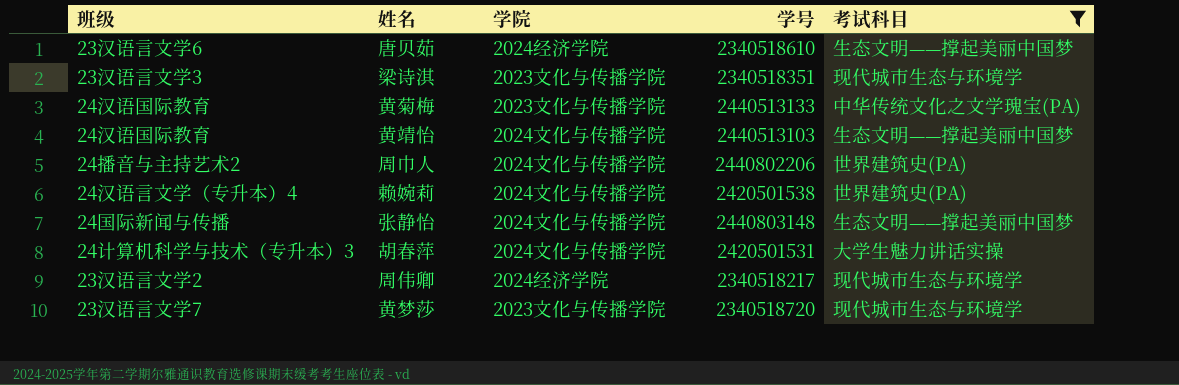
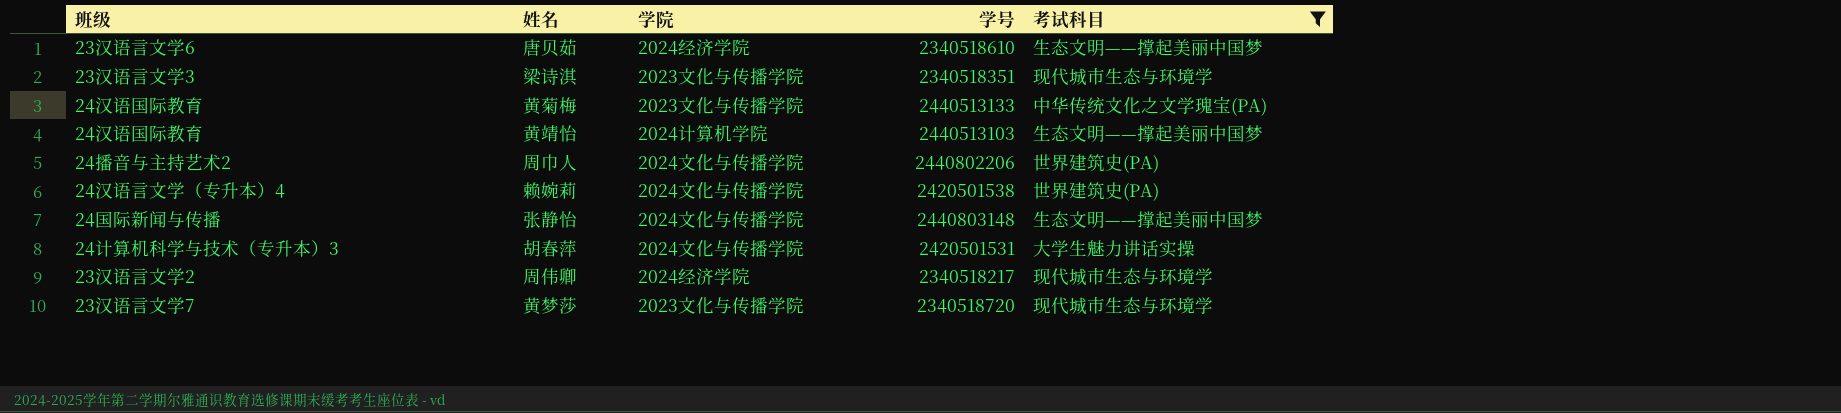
黄靖怡 | 学院: 2024文化与传播学院 -> 2024计算机学院

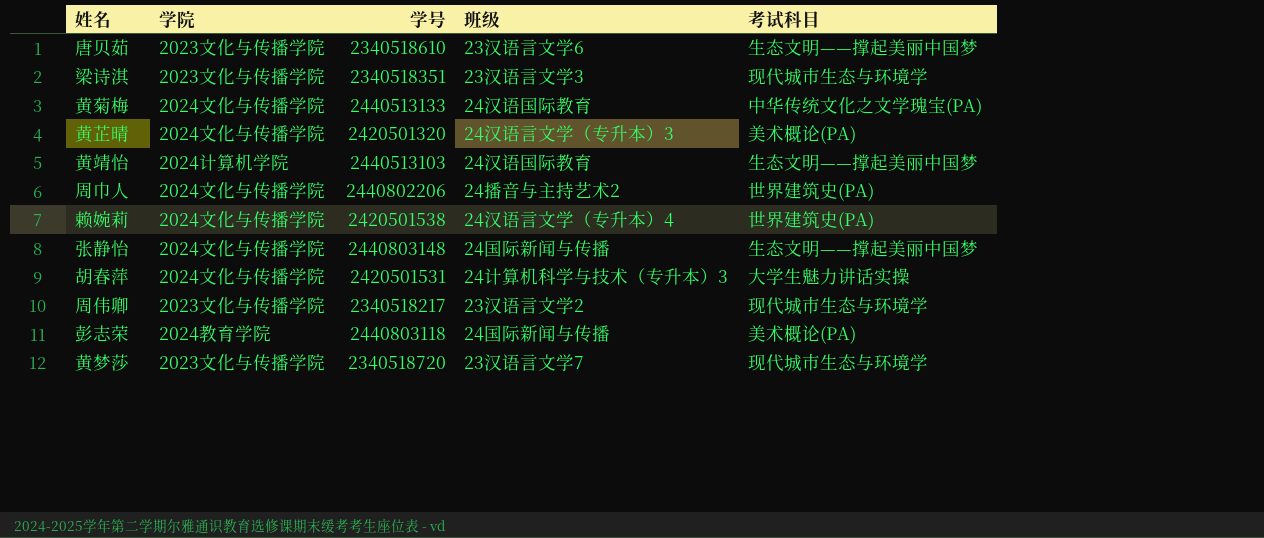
filter: 考试科目 != 美术概论(PA) -> none
column 班级 | position: 1 -> 4
唐贝茹 | 学院: 2024经济学院 -> 2023文化与传播学院
黄菊梅 | 学院: 2023文化与传播学院 -> 2024文化与传播学院
周伟卿 | 学院: 2024经济学院 -> 2023文化与传播学院

